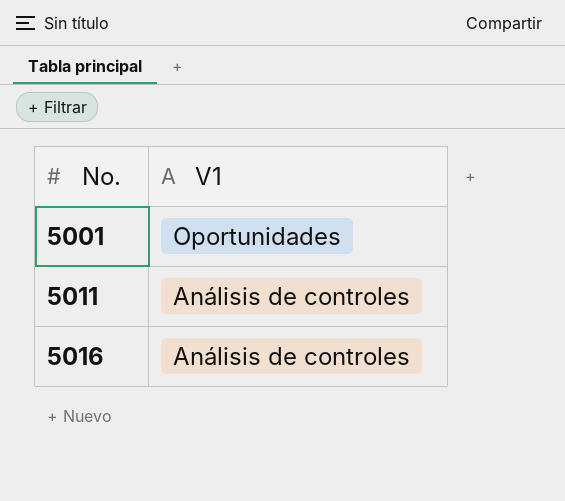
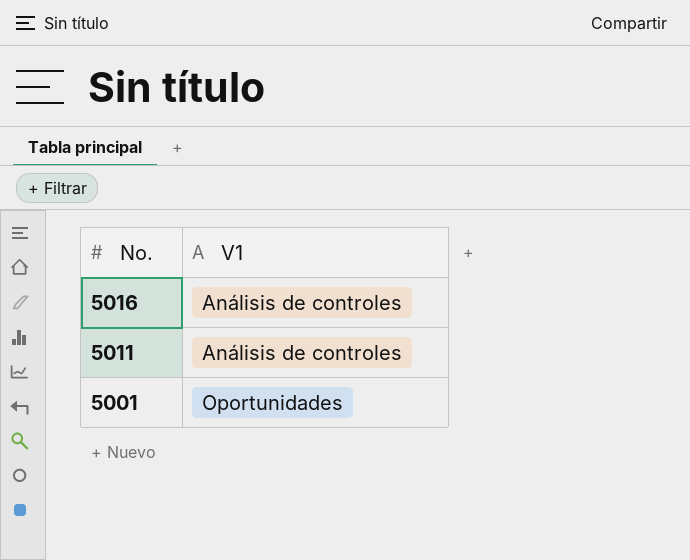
row order: No. ascending -> No. descending

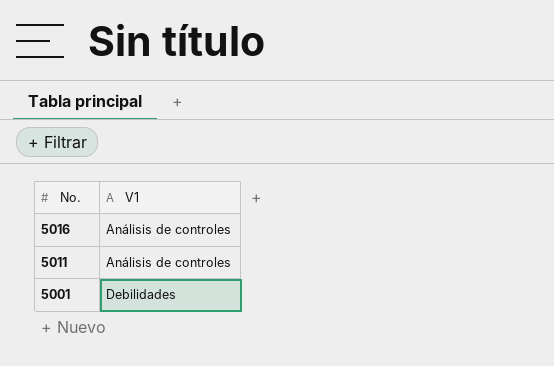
5001 | V1: Oportunidades -> Debilidades

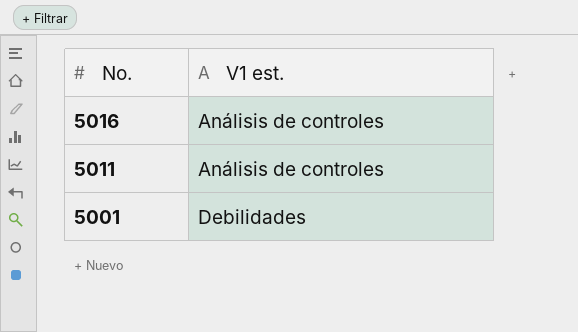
column name: V1 -> V1 est.

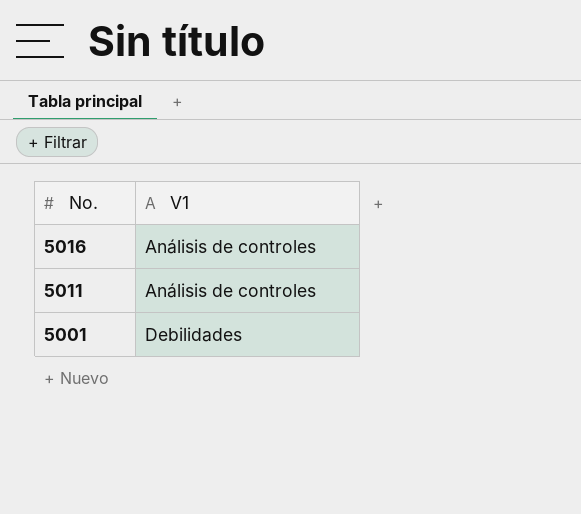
column name: V1 est. -> V1

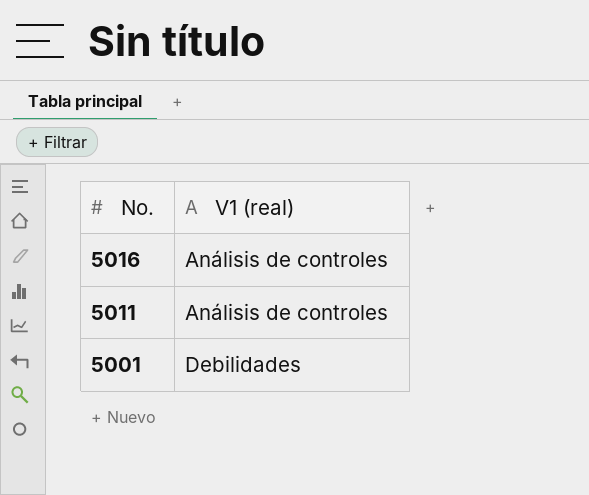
column name: V1 -> V1 (real)

